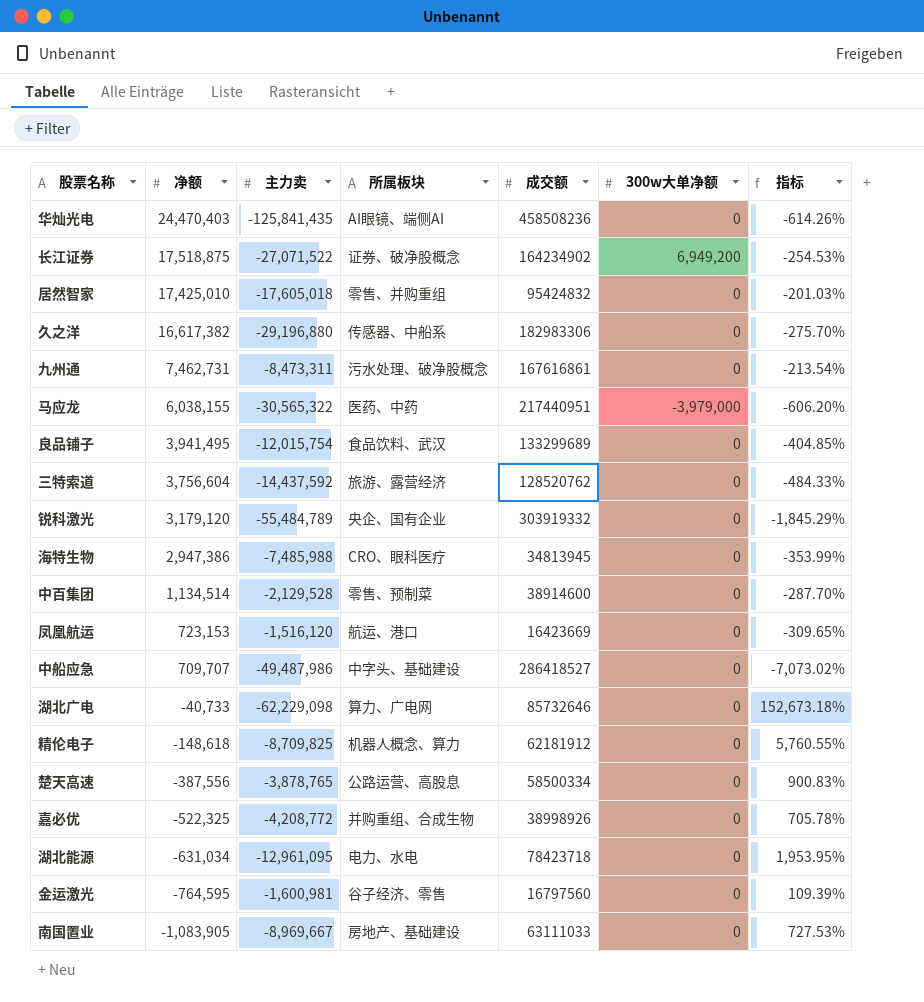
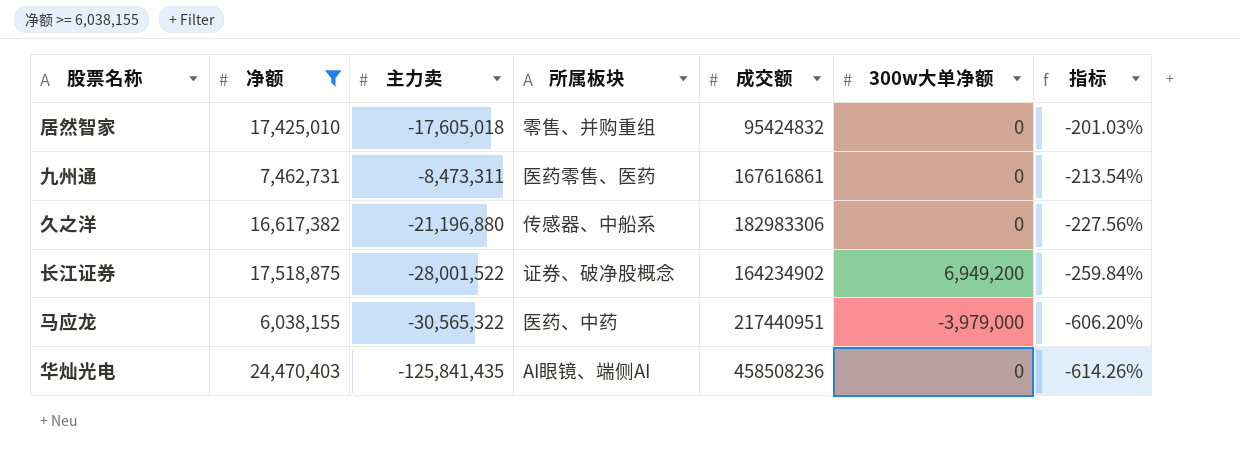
filter: none -> 净额 >= 6,038,155
row order: 净额 descending -> 指标 descending
九州通 | 所属板块: 污水处理、破净股概念 -> 医药零售、医药
久之洋 | 主力卖: -29,196,880 -> -21,196,880
久之洋 | 指标: -275.70% -> -227.56%
长江证券 | 主力卖: -27,071,522 -> -28,001,522
长江证券 | 指标: -254.53% -> -259.84%

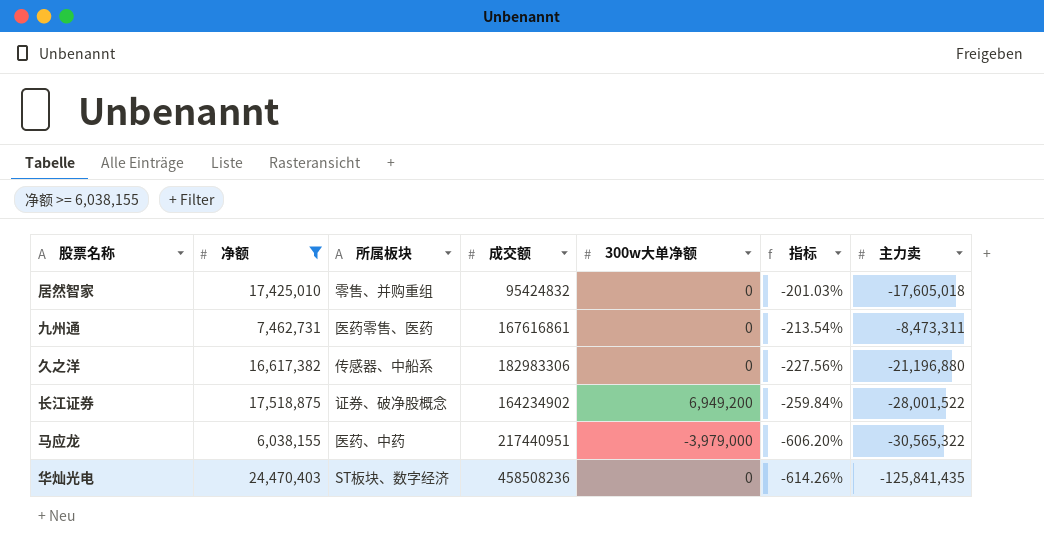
column 主力卖 | position: 3 -> 7
华灿光电 | 所属板块: AI眼镜、端侧AI -> ST板块、数字经济

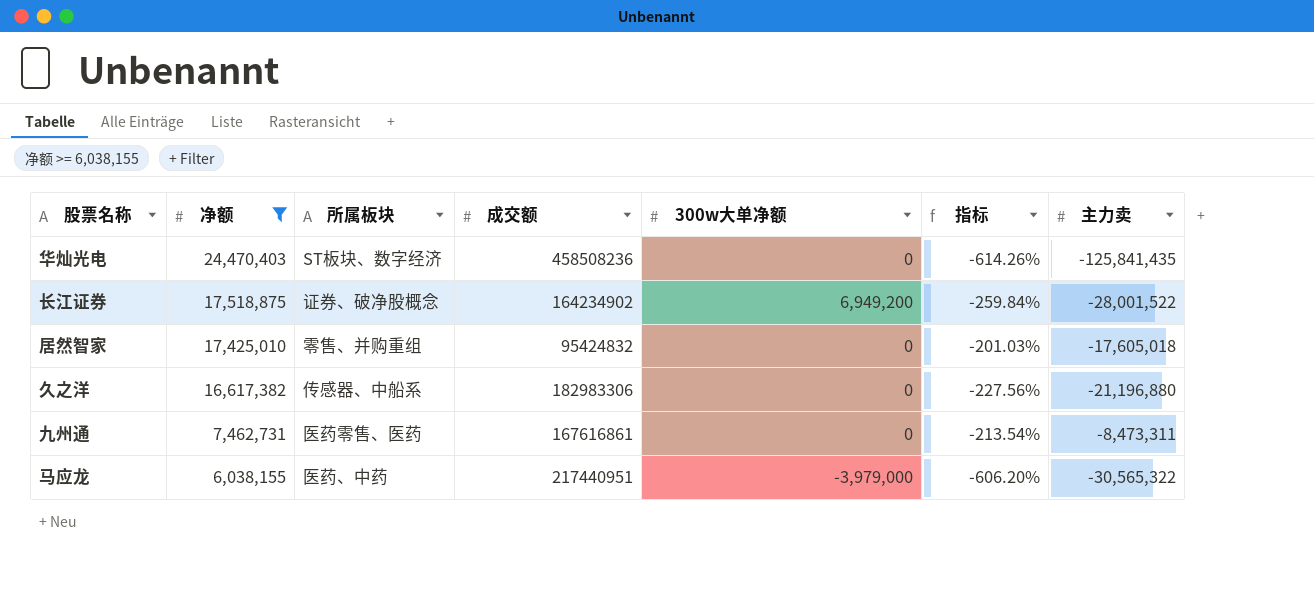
row order: 指标 descending -> 净额 descending

